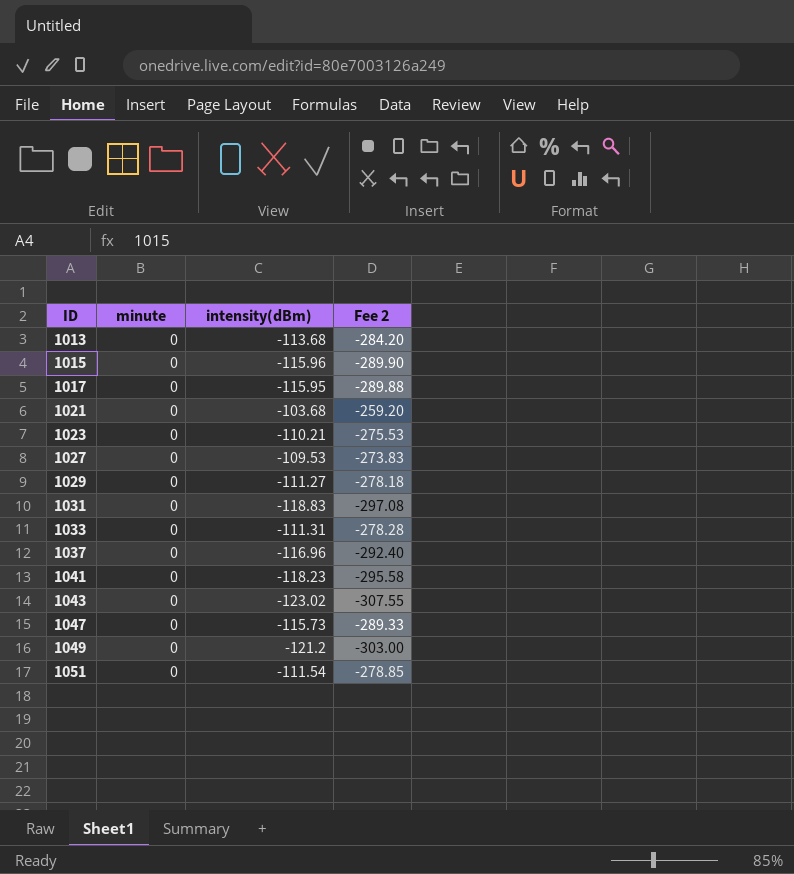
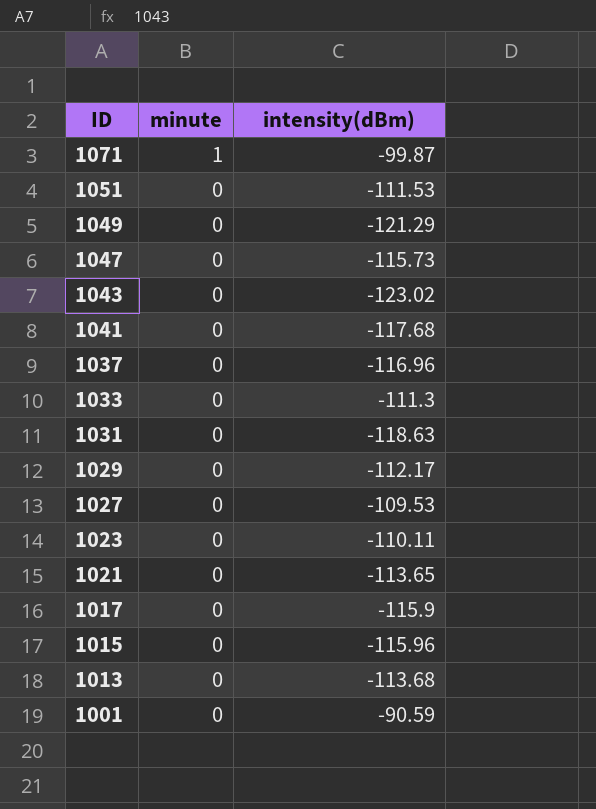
row order: ID ascending -> ID descending
column Fee 2 | formula: [intensity(dBm)] * 2.5 -> none
row 1071: none -> 1 | -99.87
1051 | intensity(dBm): -111.54 -> -111.53
1049 | intensity(dBm): -121.2 -> -121.29
1041 | intensity(dBm): -118.23 -> -117.68
1033 | intensity(dBm): -111.31 -> -111.3
1031 | intensity(dBm): -118.83 -> -118.63
1029 | intensity(dBm): -111.27 -> -112.17
1023 | intensity(dBm): -110.21 -> -110.11
1021 | intensity(dBm): -103.68 -> -113.65
1017 | intensity(dBm): -115.95 -> -115.9
row 1001: none -> 0 | -90.59

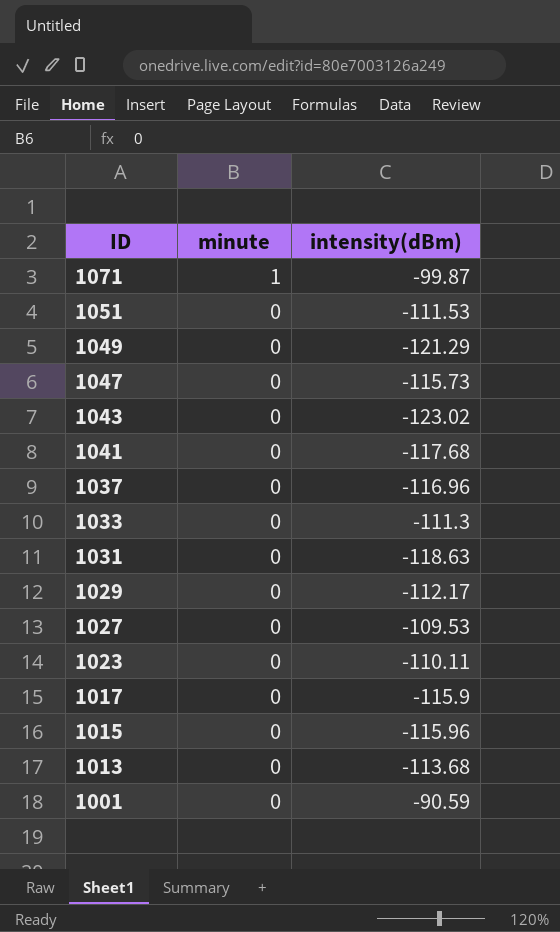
row 1021: 0 | -113.65 -> none

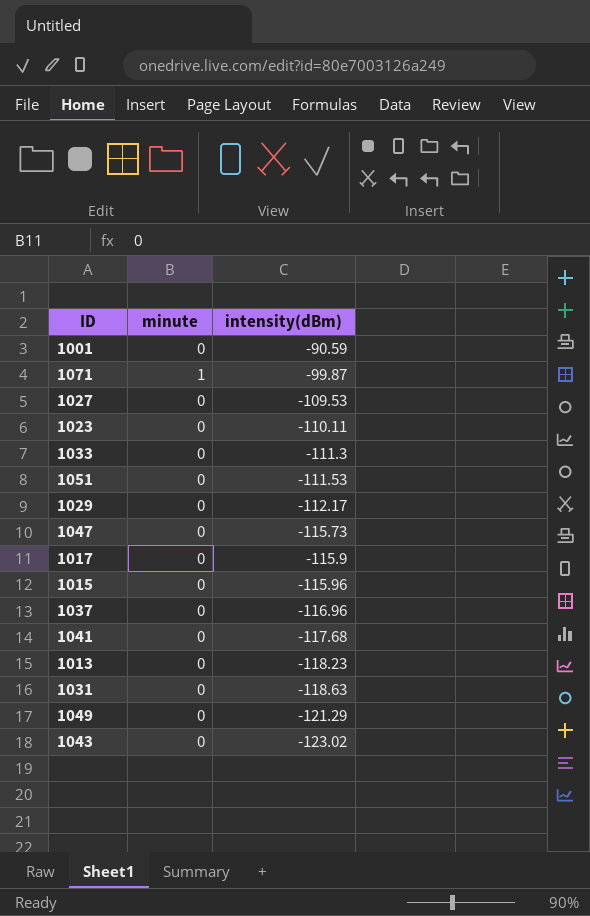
row order: ID descending -> intensity(dBm) descending
1013 | intensity(dBm): -113.68 -> -118.23

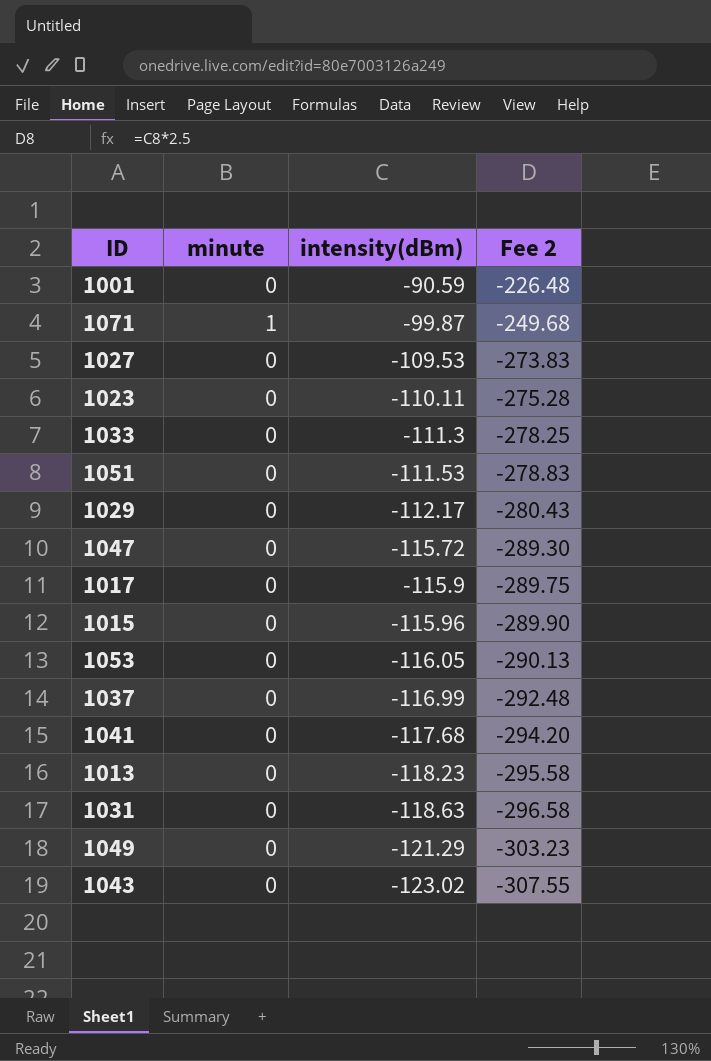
column Fee 2 | formula: none -> [intensity(dBm)] * 2.5
1047 | intensity(dBm): -115.73 -> -115.72
row 1053: none -> 0 | -116.05 | -290.13
1037 | intensity(dBm): -116.96 -> -116.99

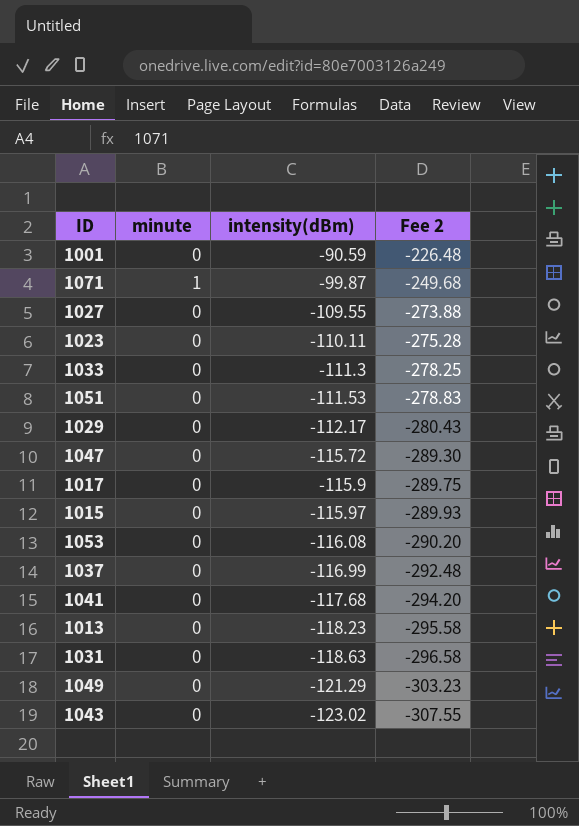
1027 | intensity(dBm): -109.53 -> -109.55
1027 | Fee 2: -273.83 -> -273.88
1015 | intensity(dBm): -115.96 -> -115.97
1015 | Fee 2: -289.90 -> -289.93
1053 | intensity(dBm): -116.05 -> -116.08
1053 | Fee 2: -290.13 -> -290.20

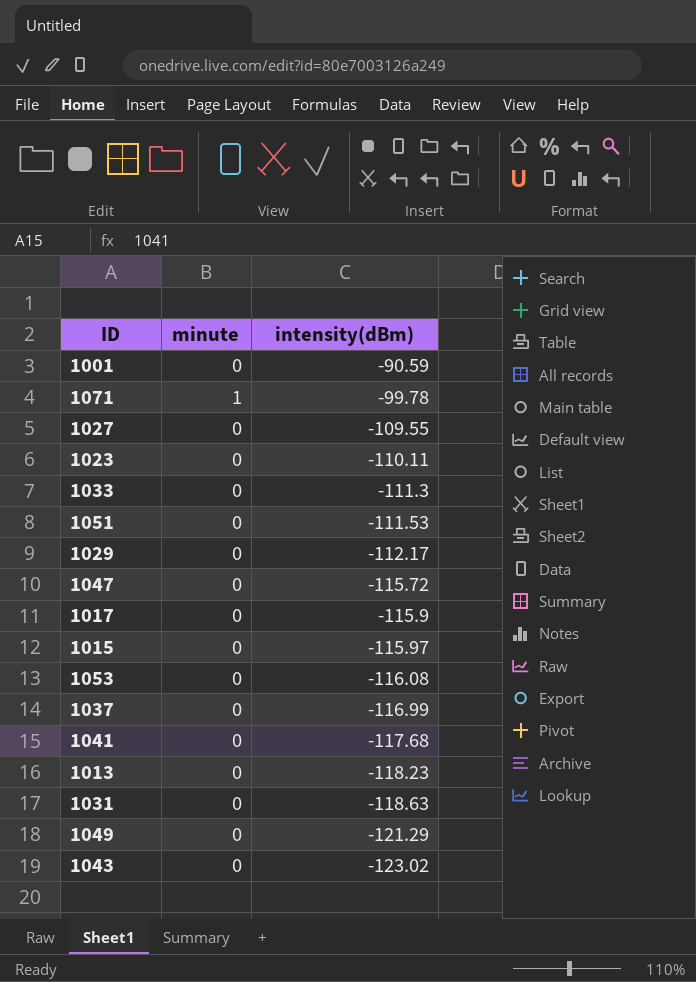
column Fee 2 | formula: [intensity(dBm)] * 2.5 -> none
1071 | intensity(dBm): -99.87 -> -99.78

